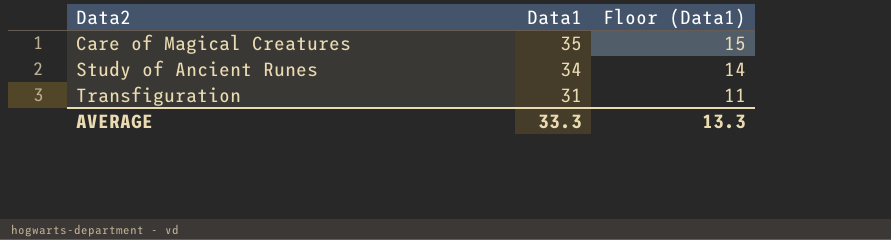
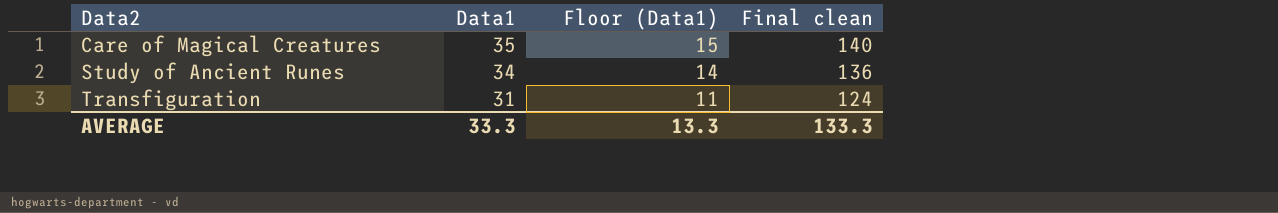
column Final clean | formula: none -> [Data1] * 4

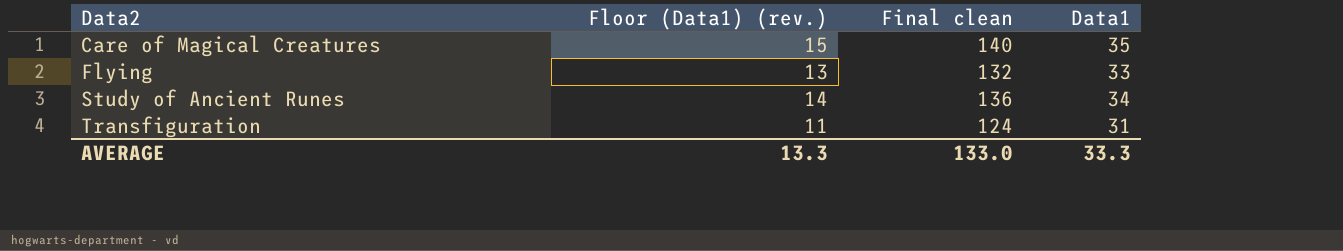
column name: Floor (Data1) -> Floor (Data1) (rev.)
column Data1 | position: 2 -> 4
row Flying: none -> 13 | 132 | 33
AVERAGE | Final clean: 133.3 -> 133.0

